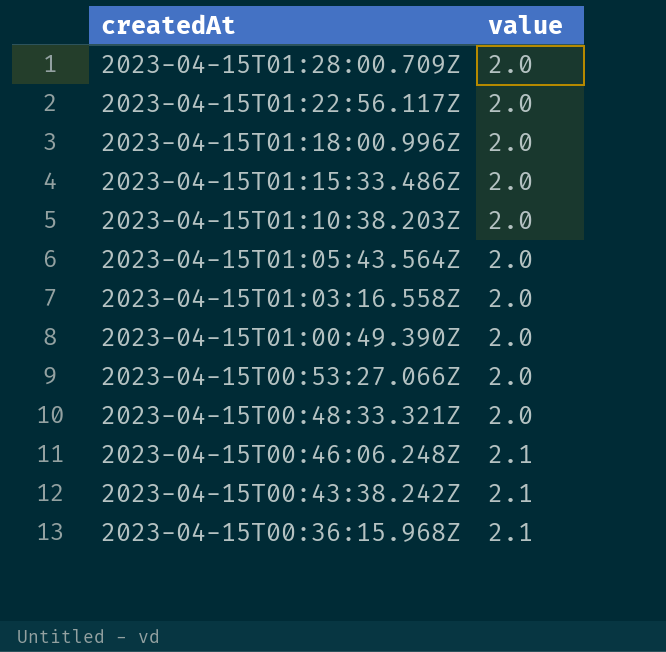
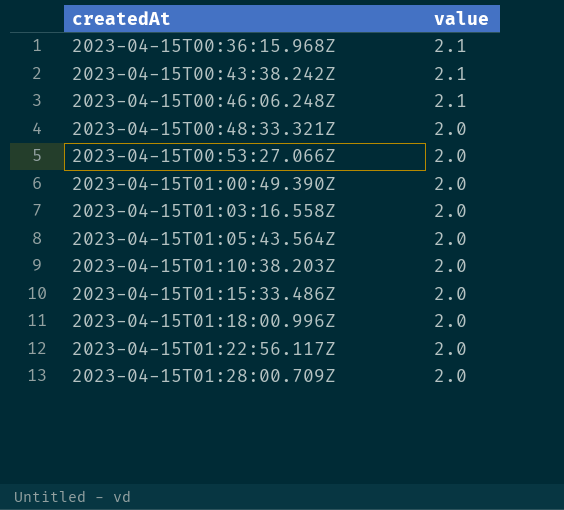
row order: createdAt descending -> createdAt ascending

